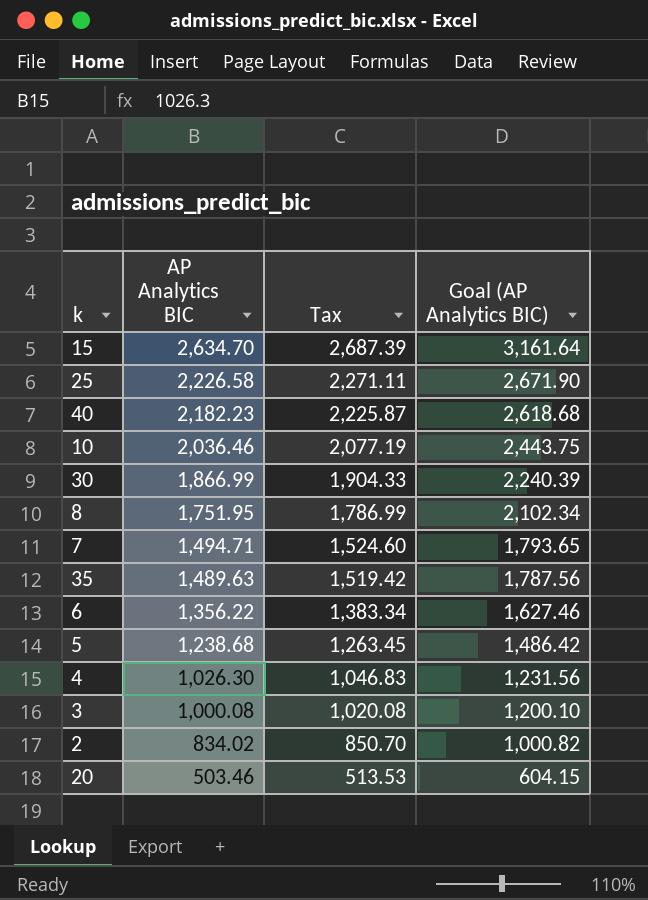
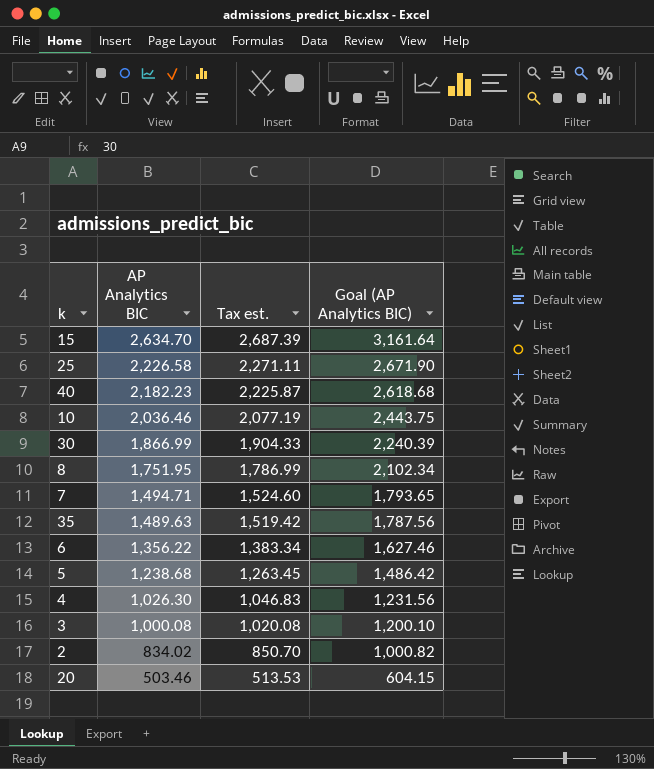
column name: Tax -> Tax est.

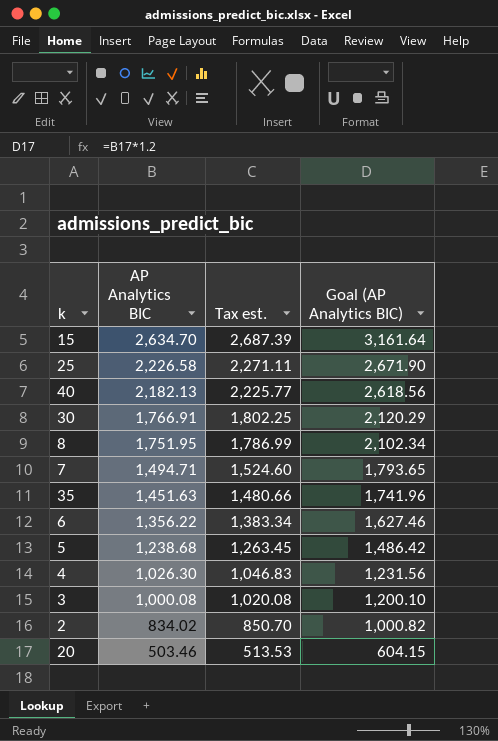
row 10: 2,036.46 | 2,077.19 | 2,443.75 -> none
40 | AP Analytics BIC: 2,182.23 -> 2,182.13
40 | Tax est.: 2,225.87 -> 2,225.77
40 | Goal (AP Analytics BIC): 2,618.68 -> 2,618.56
30 | AP Analytics BIC: 1,866.99 -> 1,766.91
30 | Tax est.: 1,904.33 -> 1,802.25
30 | Goal (AP Analytics BIC): 2,240.39 -> 2,120.29
35 | AP Analytics BIC: 1,489.63 -> 1,451.63
35 | Tax est.: 1,519.42 -> 1,480.66
35 | Goal (AP Analytics BIC): 1,787.56 -> 1,741.96

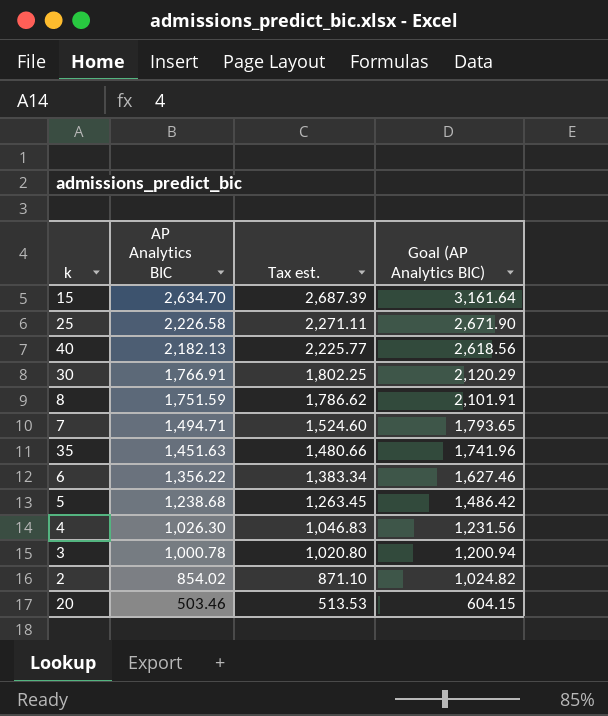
8 | AP Analytics BIC: 1,751.95 -> 1,751.59
8 | Tax est.: 1,786.99 -> 1,786.62
8 | Goal (AP Analytics BIC): 2,102.34 -> 2,101.91
3 | AP Analytics BIC: 1,000.08 -> 1,000.78
3 | Tax est.: 1,020.08 -> 1,020.80
3 | Goal (AP Analytics BIC): 1,200.10 -> 1,200.94
2 | AP Analytics BIC: 834.02 -> 854.02
2 | Tax est.: 850.70 -> 871.10
2 | Goal (AP Analytics BIC): 1,000.82 -> 1,024.82

